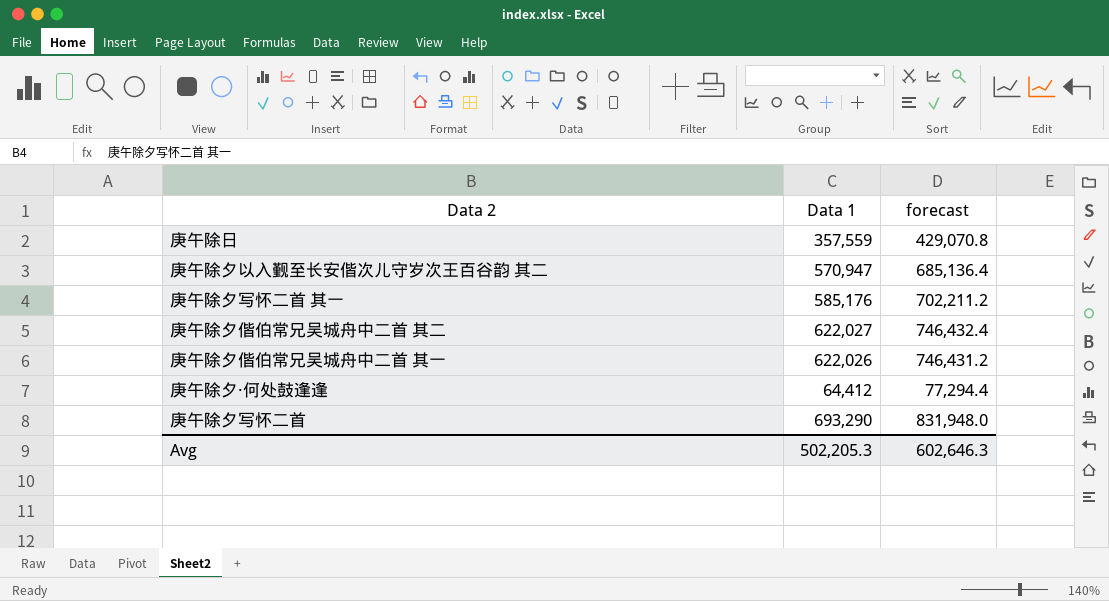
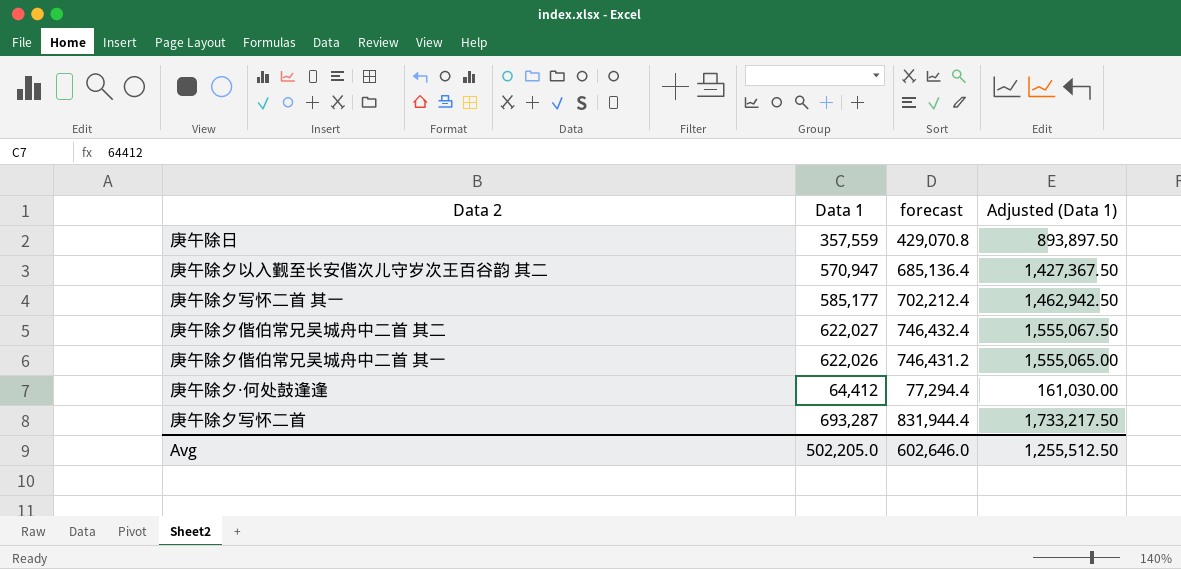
column Adjusted (Data 1) | formula: none -> [Data 1] * 2.5
庚午除夕写怀二首 其一 | Data 1: 585,176 -> 585,177
庚午除夕写怀二首 其一 | forecast: 702,211.2 -> 702,212.4
庚午除夕写怀二首 | Data 1: 693,290 -> 693,287
庚午除夕写怀二首 | forecast: 831,948.0 -> 831,944.4
Avg | Data 1: 502,205.3 -> 502,205.0
Avg | forecast: 602,646.3 -> 602,646.0

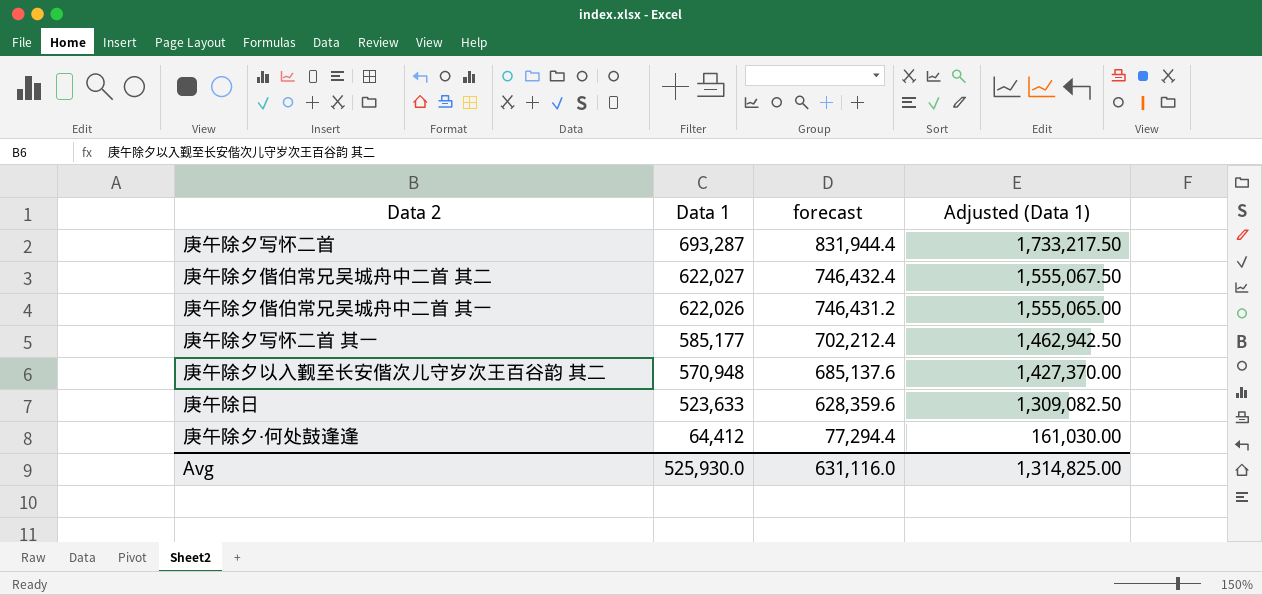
row order: none -> Data 1 descending
庚午除夕以入觐至长安偕次儿守岁次王百谷韵 其二 | Data 1: 570,947 -> 570,948
庚午除夕以入觐至长安偕次儿守岁次王百谷韵 其二 | forecast: 685,136.4 -> 685,137.6
庚午除夕以入觐至长安偕次儿守岁次王百谷韵 其二 | Adjusted (Data 1): 1,427,367.50 -> 1,427,370.00
庚午除日 | Data 1: 357,559 -> 523,633
庚午除日 | forecast: 429,070.8 -> 628,359.6
庚午除日 | Adjusted (Data 1): 893,897.50 -> 1,309,082.50
Avg | Data 1: 502,205.0 -> 525,930.0
Avg | forecast: 602,646.0 -> 631,116.0
Avg | Adjusted (Data 1): 1,255,512.50 -> 1,314,825.00

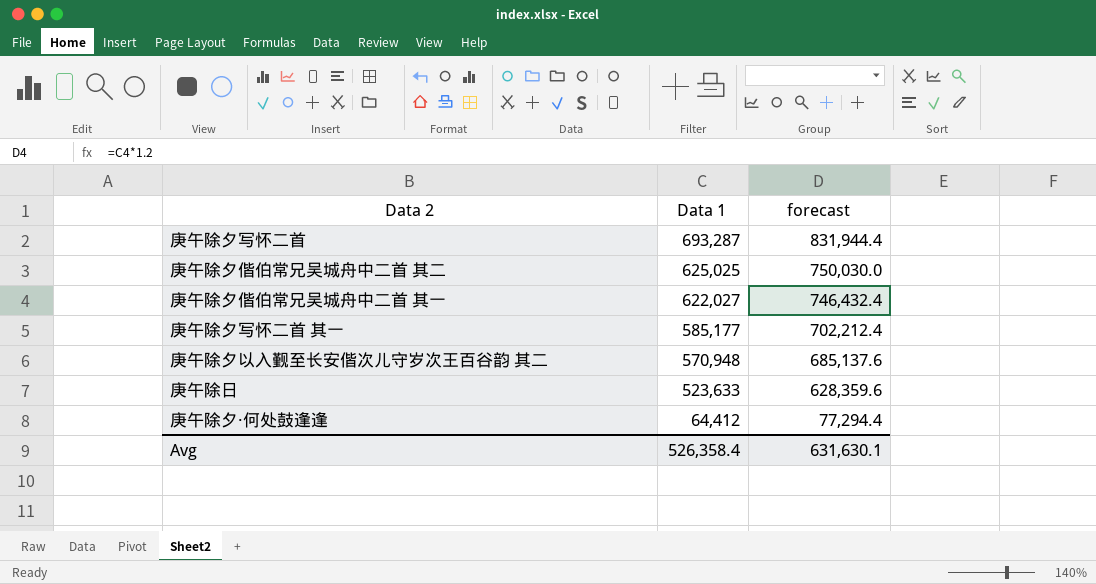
column Adjusted (Data 1) | formula: [Data 1] * 2.5 -> none
庚午除夕偕伯常兄吴城舟中二首 其二 | Data 1: 622,027 -> 625,025
庚午除夕偕伯常兄吴城舟中二首 其二 | forecast: 746,432.4 -> 750,030.0
庚午除夕偕伯常兄吴城舟中二首 其一 | Data 1: 622,026 -> 622,027
庚午除夕偕伯常兄吴城舟中二首 其一 | forecast: 746,431.2 -> 746,432.4
Avg | Data 1: 525,930.0 -> 526,358.4
Avg | forecast: 631,116.0 -> 631,630.1

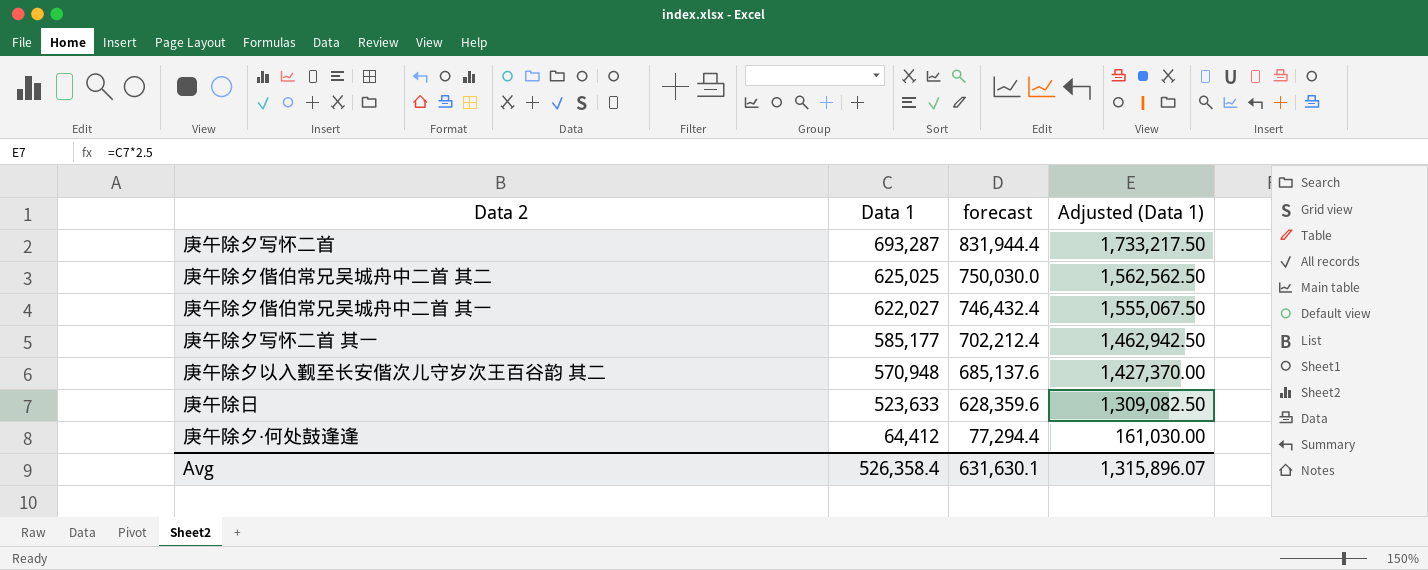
column Adjusted (Data 1) | formula: none -> [Data 1] * 2.5

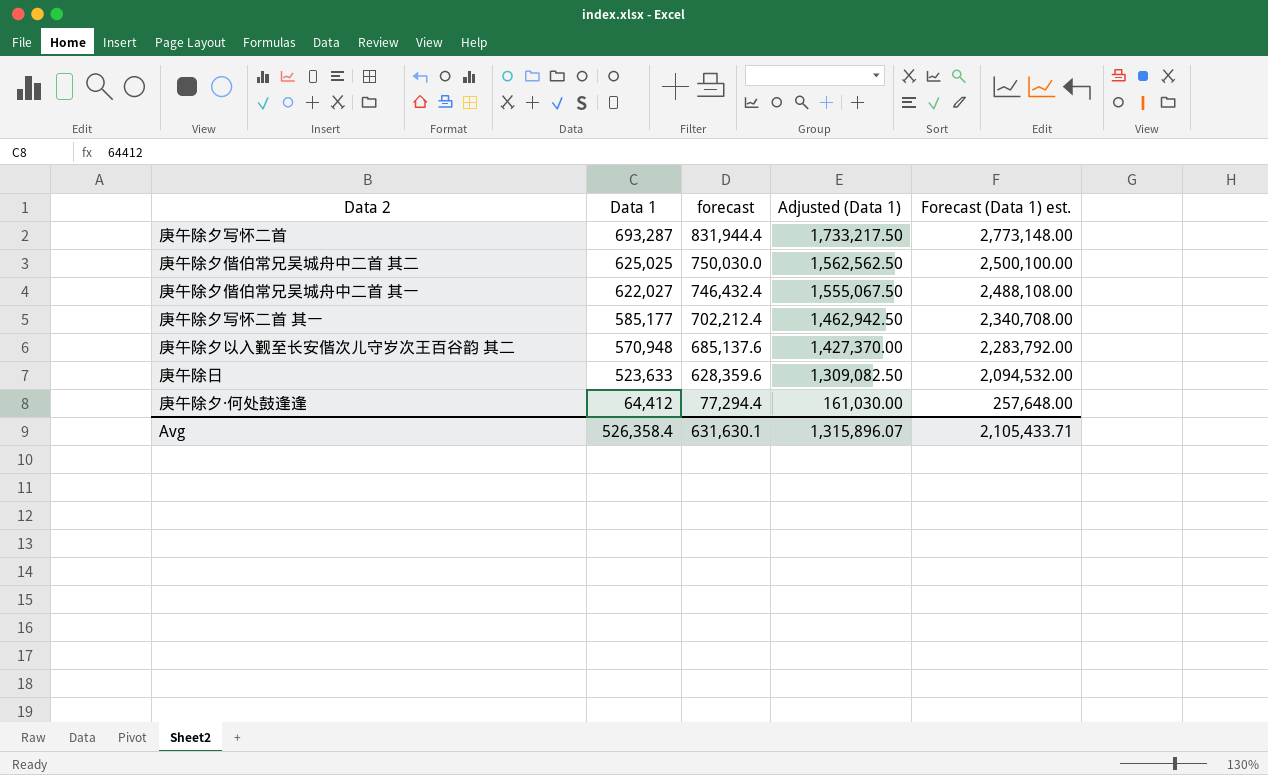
column Forecast (Data 1) est. | formula: none -> [Data 1] * 4

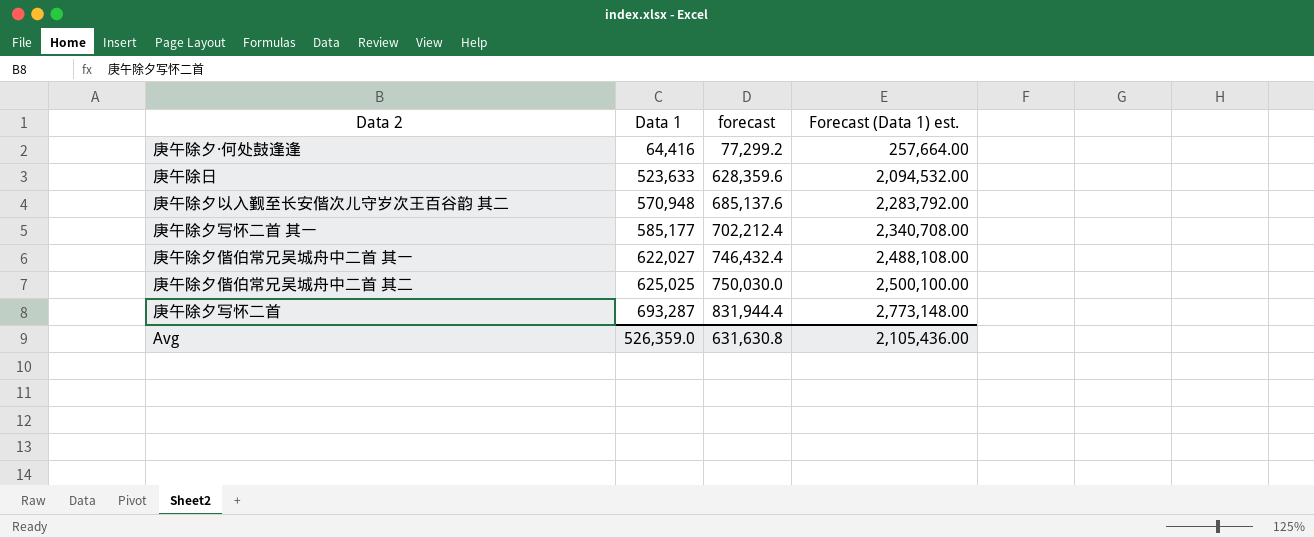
row order: Data 1 descending -> Data 1 ascending
column Adjusted (Data 1) | formula: [Data 1] * 2.5 -> none
庚午除夕·何处鼓逢逢 | Data 1: 64,412 -> 64,416
庚午除夕·何处鼓逢逢 | forecast: 77,294.4 -> 77,299.2
庚午除夕·何处鼓逢逢 | Forecast (Data 1) est.: 257,648.00 -> 257,664.00
Avg | Data 1: 526,358.4 -> 526,359.0
Avg | forecast: 631,630.1 -> 631,630.8
Avg | Forecast (Data 1) est.: 2,105,433.71 -> 2,105,436.00

